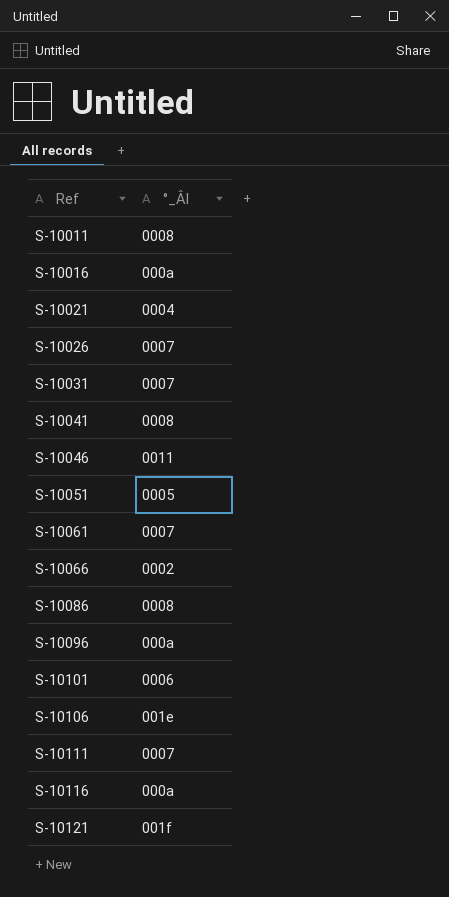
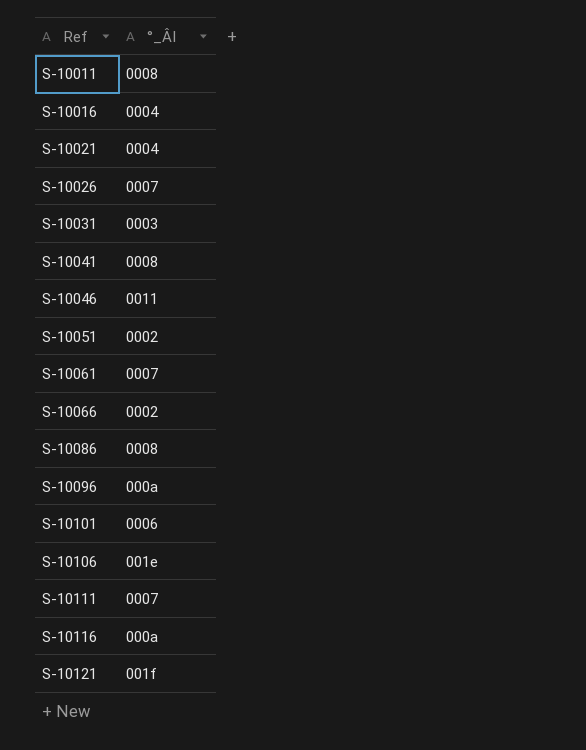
S-10016 | °_ÂI: 000a -> 0004
S-10031 | °_ÂI: 0007 -> 0003
S-10051 | °_ÂI: 0005 -> 0002

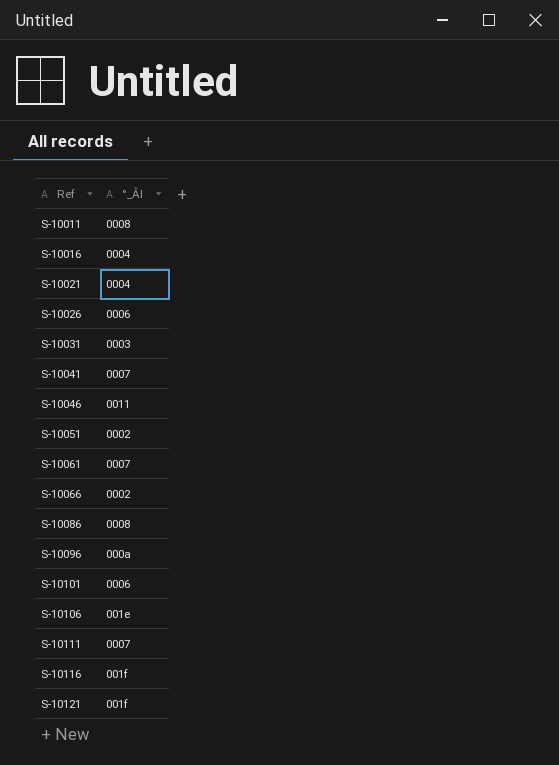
S-10026 | °_ÂI: 0007 -> 0006
S-10041 | °_ÂI: 0008 -> 0007
S-10116 | °_ÂI: 000a -> 001f

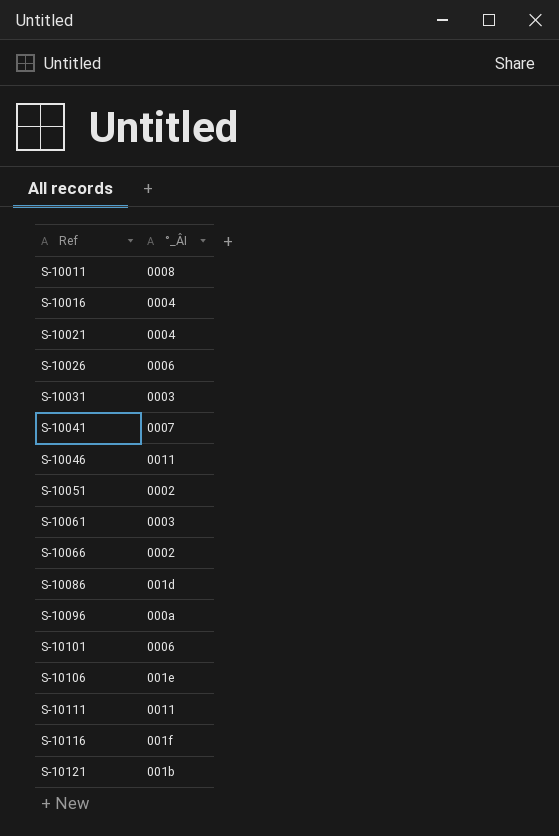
S-10061 | °_ÂI: 0007 -> 0003
S-10086 | °_ÂI: 0008 -> 001d
S-10111 | °_ÂI: 0007 -> 0011
S-10121 | °_ÂI: 001f -> 001b

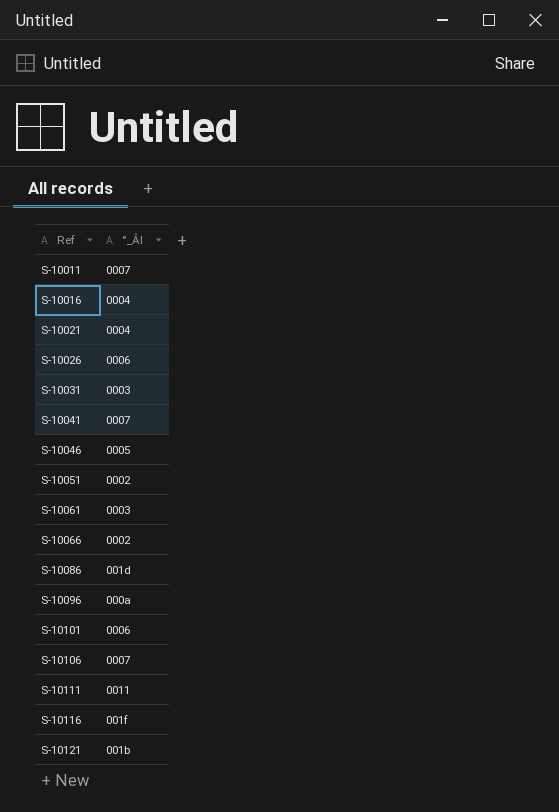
S-10011 | °_ÂI: 0008 -> 0007
S-10046 | °_ÂI: 0011 -> 0005
S-10106 | °_ÂI: 001e -> 0007

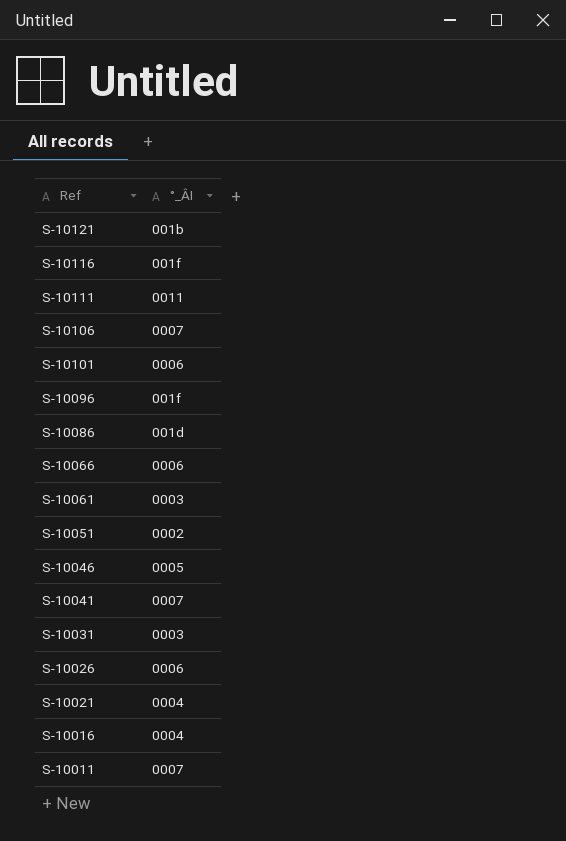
row order: Ref ascending -> Ref descending
S-10096 | °_ÂI: 000a -> 001f
S-10066 | °_ÂI: 0002 -> 0006

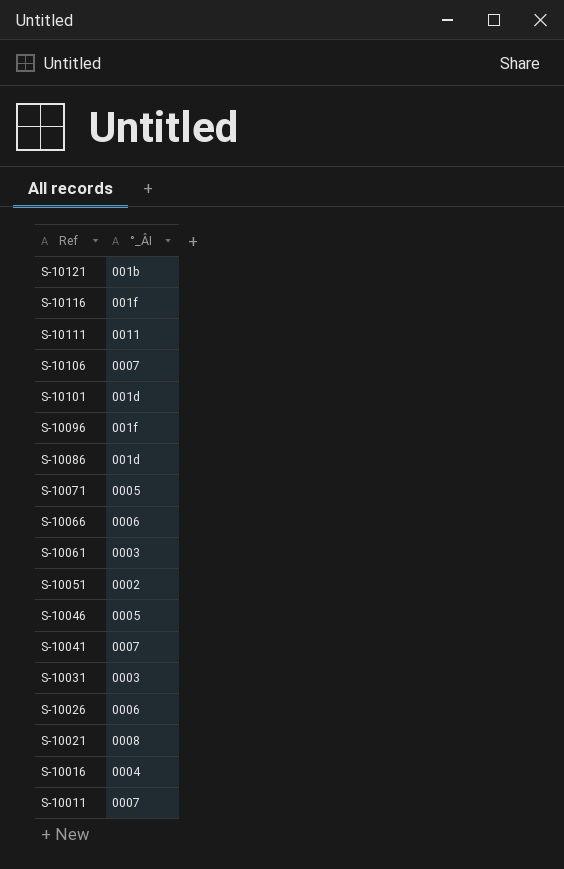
S-10101 | °_ÂI: 0006 -> 001d
row S-10071: none -> 0005
S-10021 | °_ÂI: 0004 -> 0008

